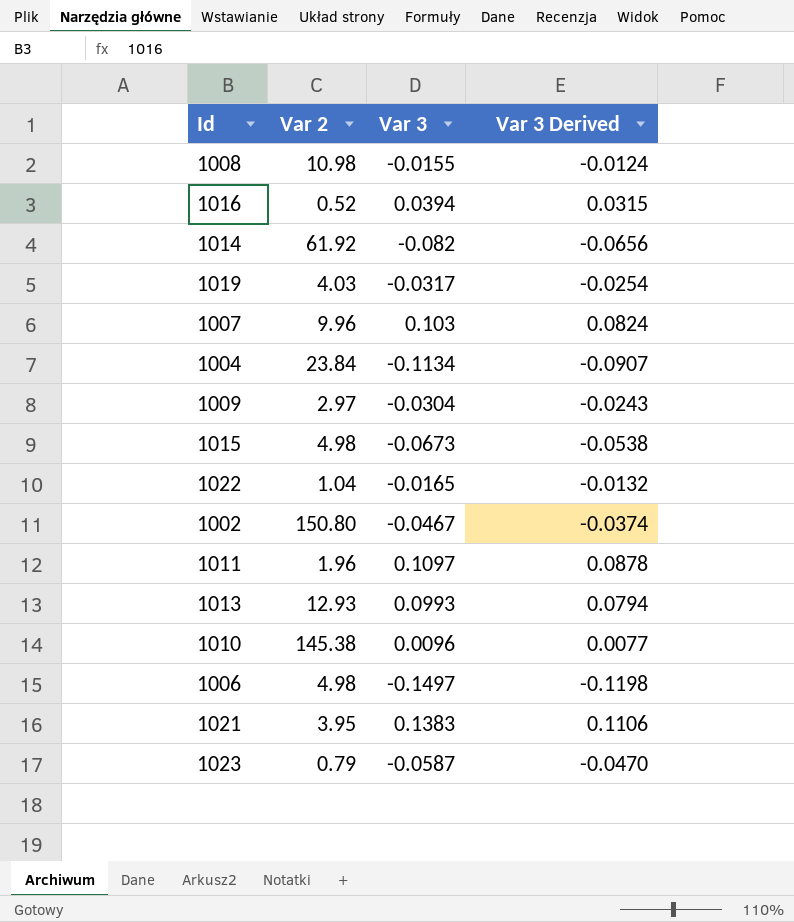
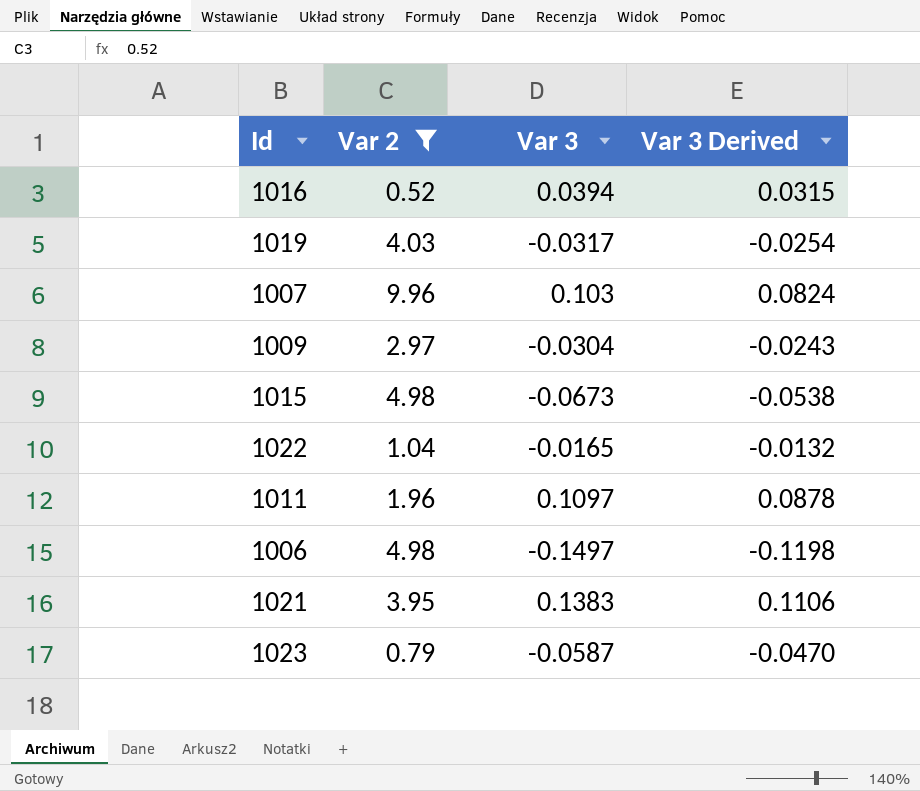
filter: none -> Var 2 <= 9.96

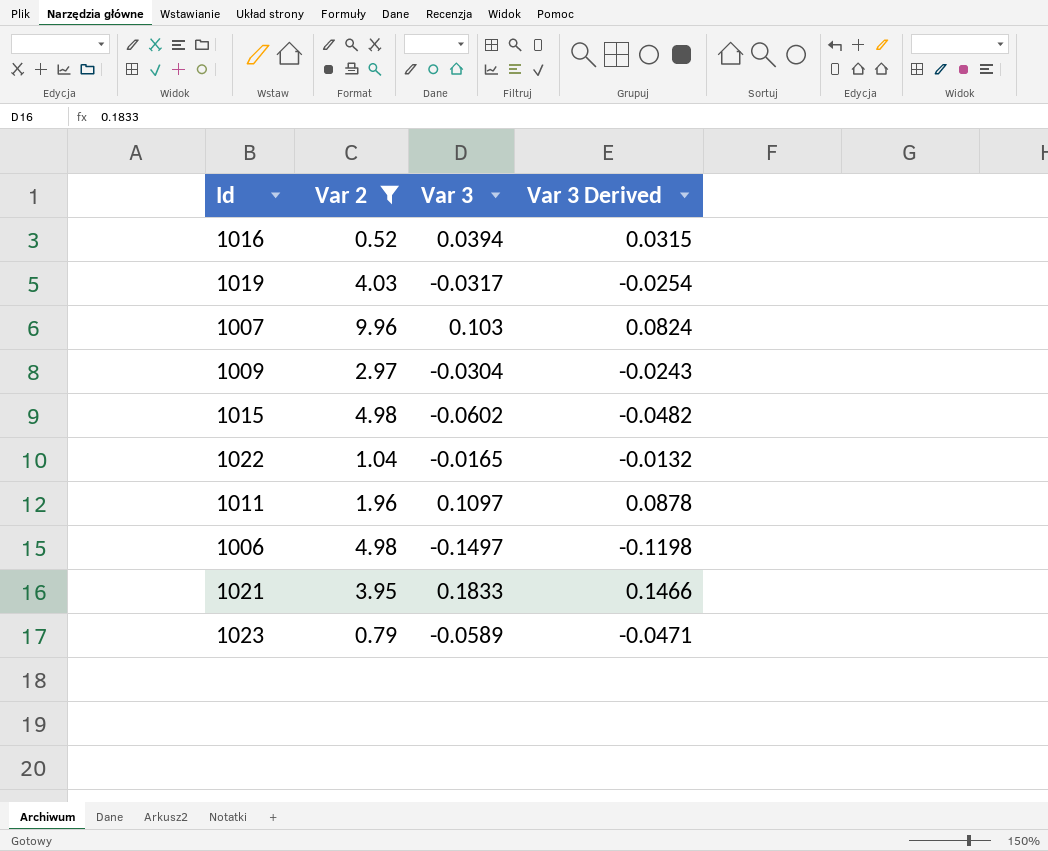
1015 | Var 3: -0.0673 -> -0.0602
1015 | Var 3 Derived: -0.0538 -> -0.0482
1021 | Var 3: 0.1383 -> 0.1833
1021 | Var 3 Derived: 0.1106 -> 0.1466
1023 | Var 3: -0.0587 -> -0.0589
1023 | Var 3 Derived: -0.0470 -> -0.0471

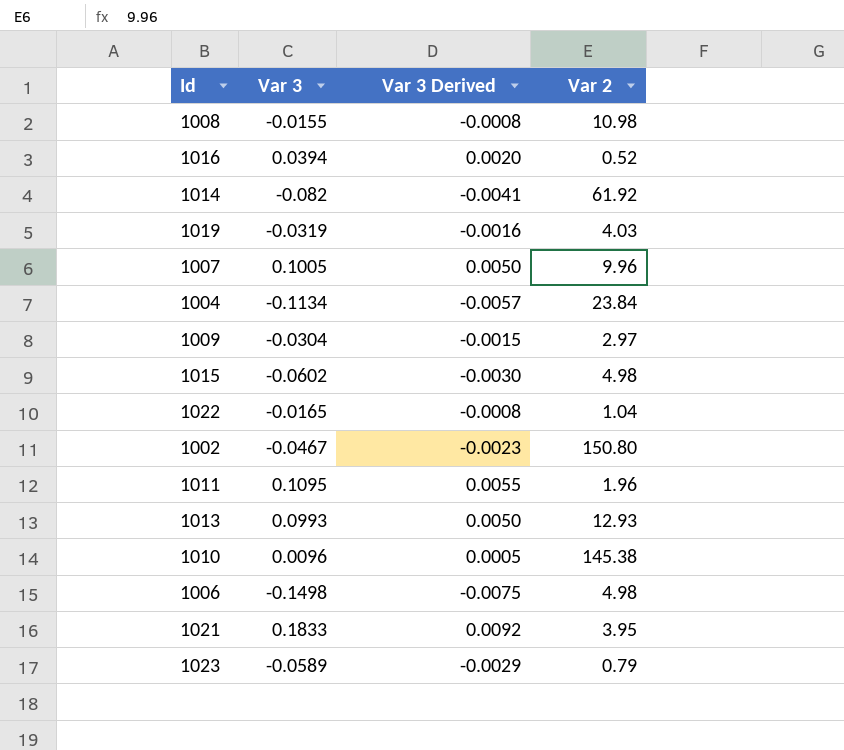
filter: Var 2 <= 9.96 -> none
column Var 3 Derived | formula: [Var 3] * 0.8 -> [Var 3] * 0.05
column Var 2 | position: 2 -> 4
1019 | Var 3: -0.0317 -> -0.0319
1007 | Var 3: 0.103 -> 0.1005
1011 | Var 3: 0.1097 -> 0.1095
1006 | Var 3: -0.1497 -> -0.1498

